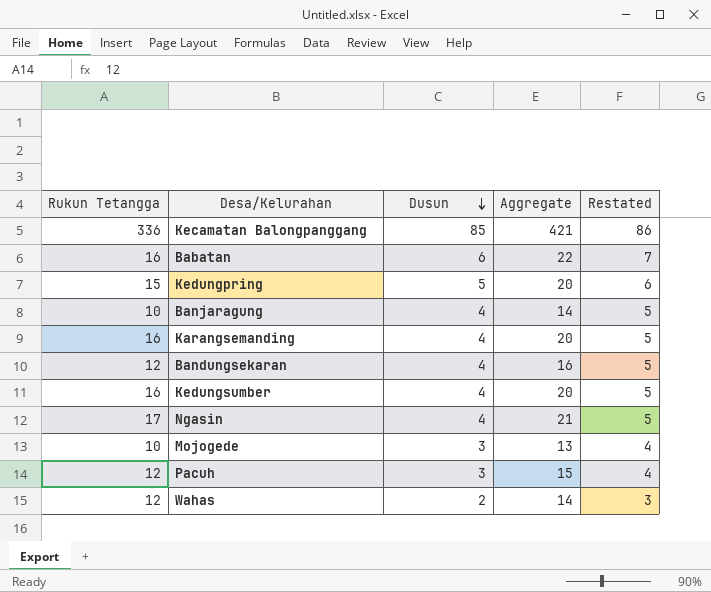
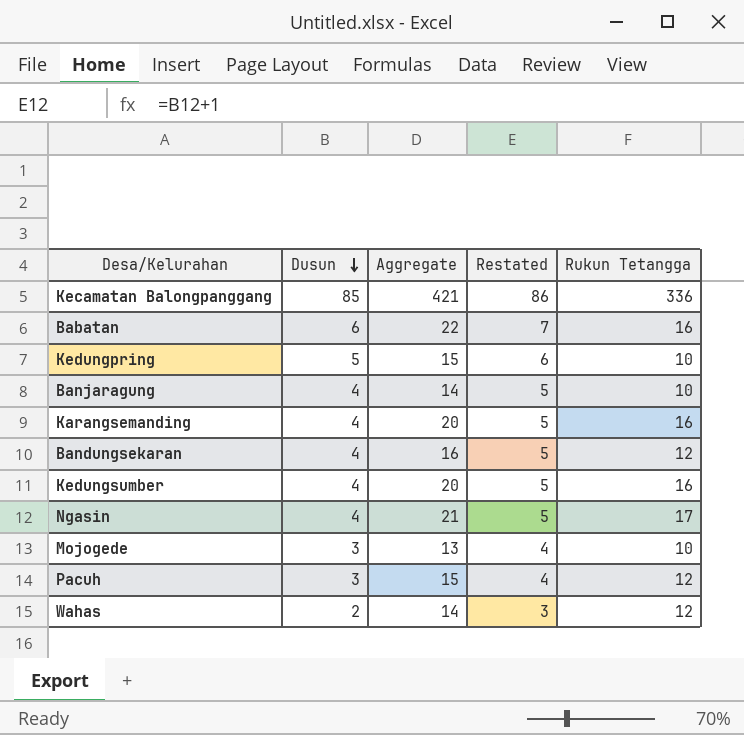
column Rukun Tetangga | position: 1 -> 5
Kedungpring | Aggregate: 20 -> 15
Kedungpring | Rukun Tetangga: 15 -> 10

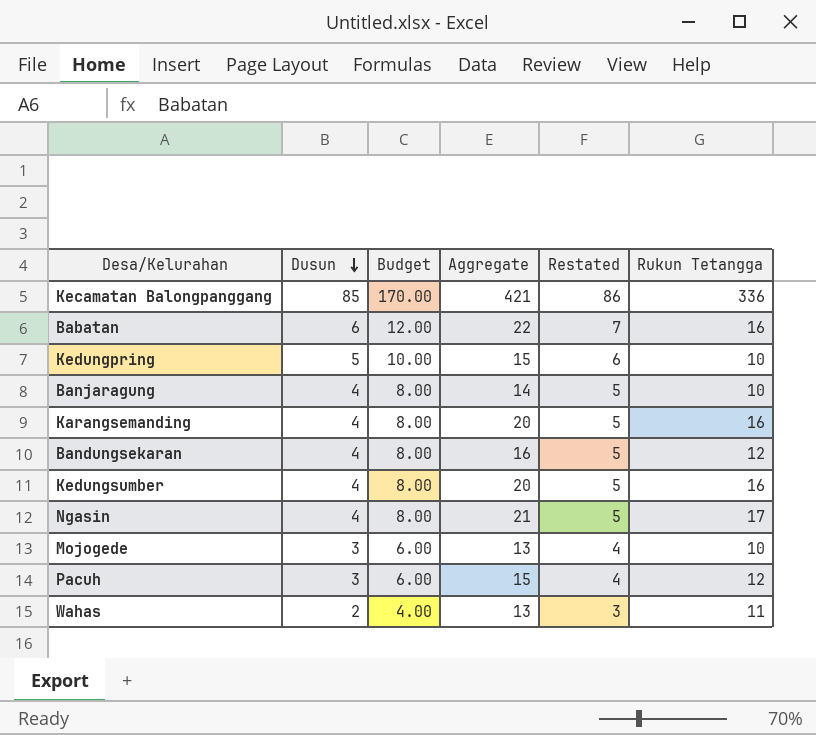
column Budget | formula: none -> [Dusun] * 2
Wahas | Aggregate: 14 -> 13
Wahas | Rukun Tetangga: 12 -> 11

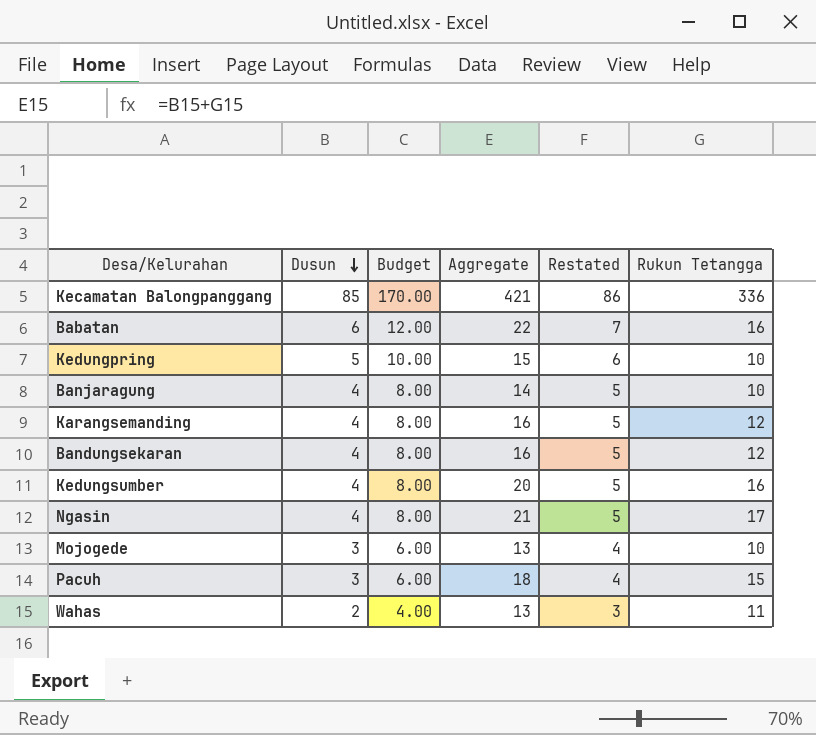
Karangsemanding | Aggregate: 20 -> 16
Karangsemanding | Rukun Tetangga: 16 -> 12
Pacuh | Aggregate: 15 -> 18
Pacuh | Rukun Tetangga: 12 -> 15

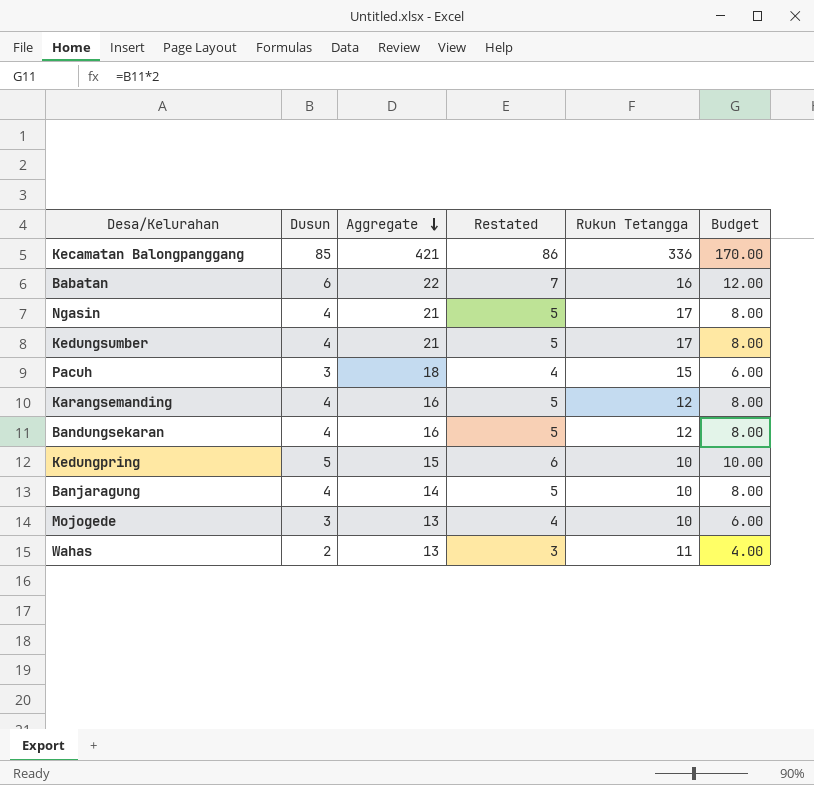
row order: Dusun descending -> Aggregate descending
column Budget | position: 3 -> 6
Kedungsumber | Aggregate: 20 -> 21
Kedungsumber | Rukun Tetangga: 16 -> 17

